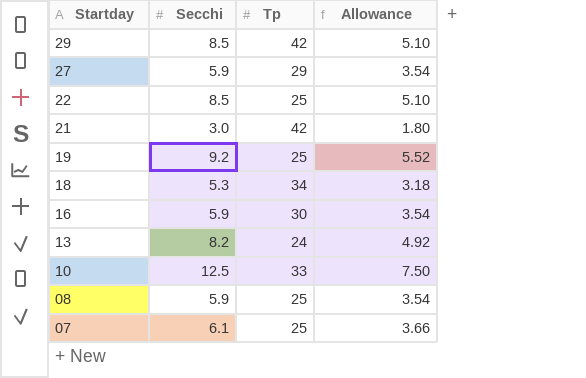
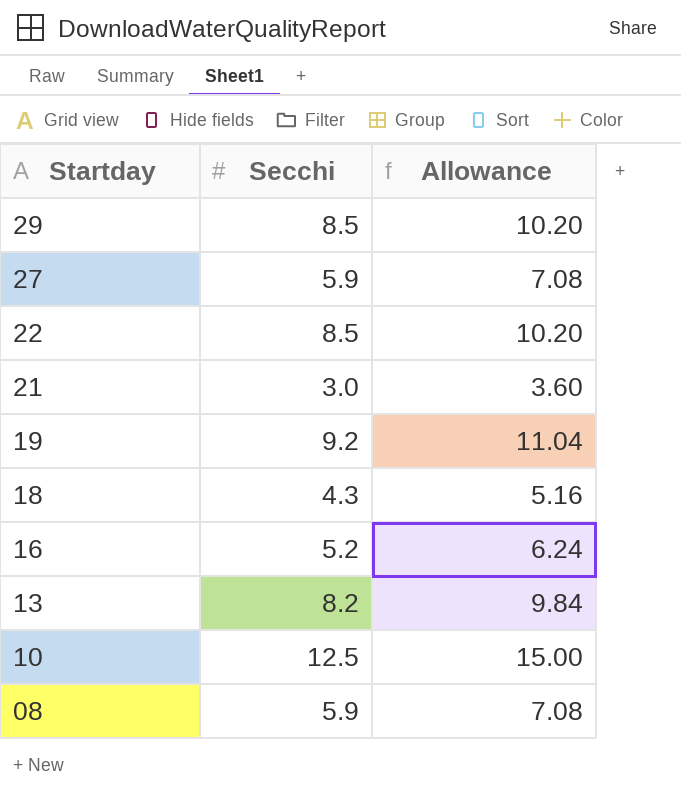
column Tp | position: 3 -> none
column Allowance | formula: [Secchi] * 0.6 -> [Secchi] * 1.2
row 07: 6.1 | 25 | 3.66 -> none
18 | Secchi: 5.3 -> 4.3
16 | Secchi: 5.9 -> 5.2

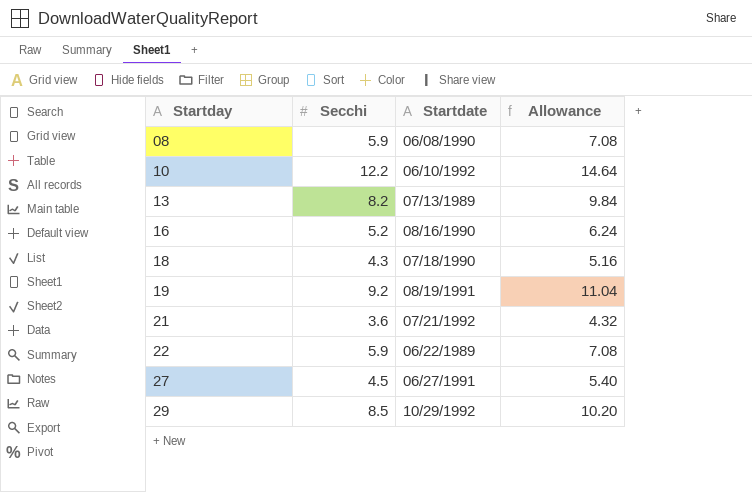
row order: Startday descending -> Startday ascending
column Startdate | position: none -> 3
10 | Secchi: 12.5 -> 12.2
10 | Allowance: 15.00 -> 14.64
21 | Secchi: 3.0 -> 3.6
21 | Allowance: 3.60 -> 4.32
22 | Secchi: 8.5 -> 5.9
22 | Allowance: 10.20 -> 7.08
27 | Secchi: 5.9 -> 4.5
27 | Allowance: 7.08 -> 5.40

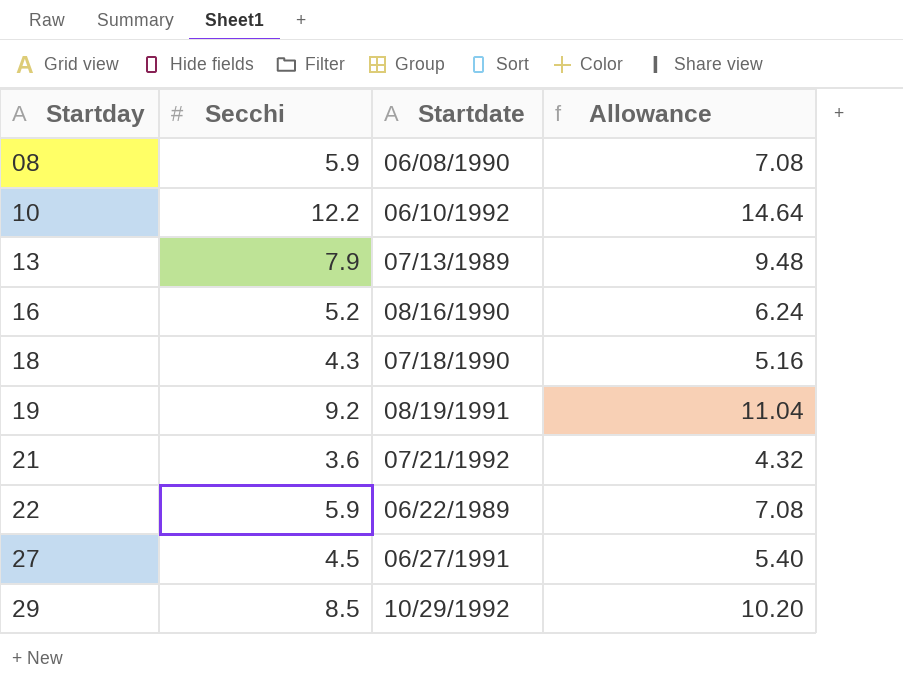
13 | Secchi: 8.2 -> 7.9
13 | Allowance: 9.84 -> 9.48

